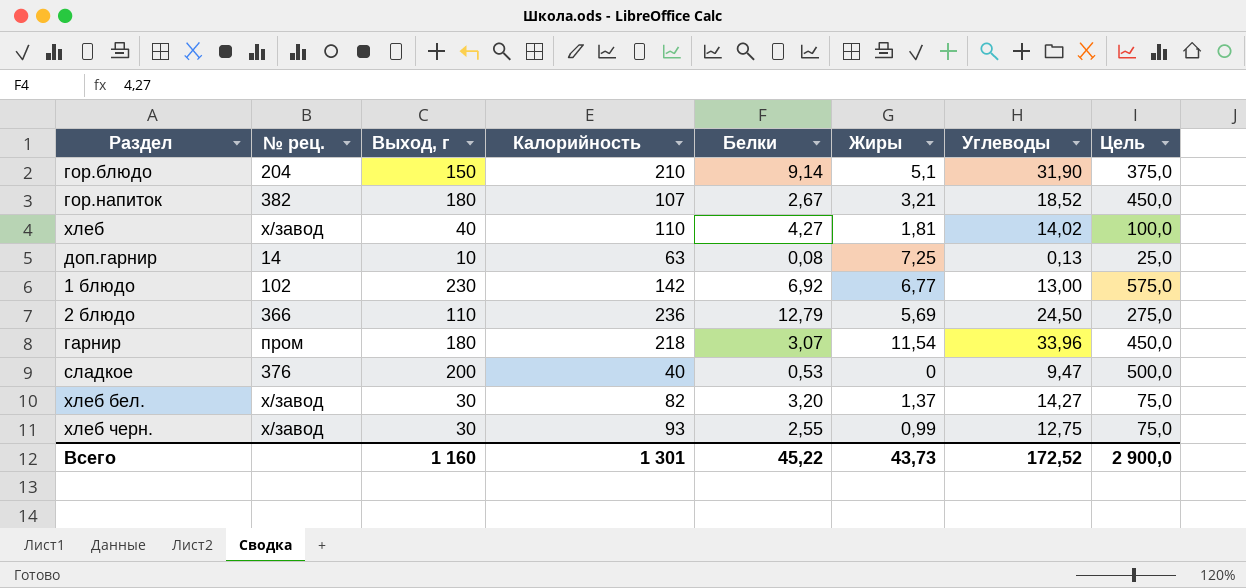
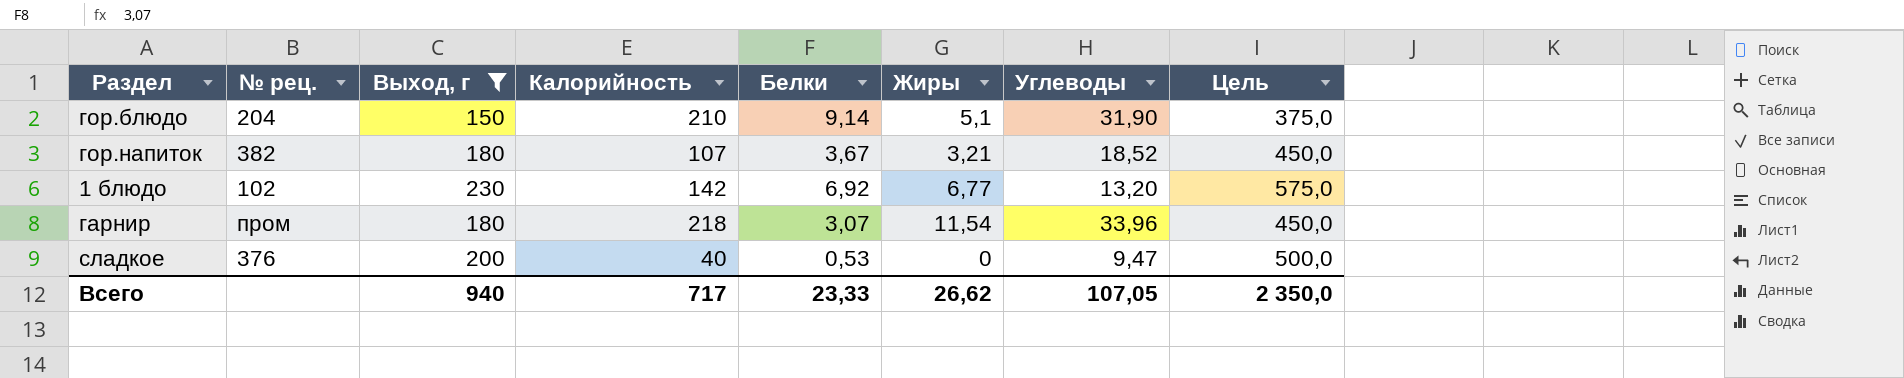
filter: none -> Выход, г >= 150
гор.напиток | Белки: 2,67 -> 3,67
1 блюдо | Углеводы: 13,00 -> 13,20
Всего | Выход, г: 1 160 -> 940
Всего | Калорийность: 1 301 -> 717
Всего | Белки: 45,22 -> 23,33
Всего | Жиры: 43,73 -> 26,62
Всего | Углеводы: 172,52 -> 107,05
Всего | Цель: 2 900,0 -> 2 350,0

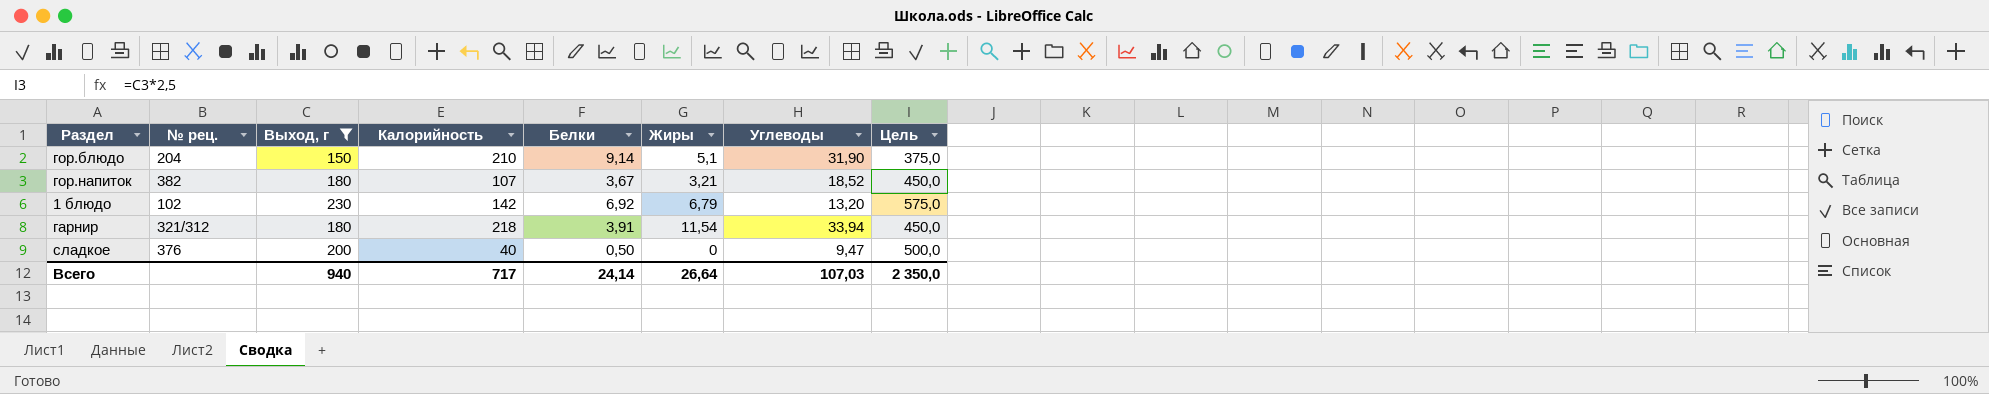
1 блюдо | Жиры: 6,77 -> 6,79
гарнир | № рец.: пром -> 321/312
гарнир | Белки: 3,07 -> 3,91
гарнир | Углеводы: 33,96 -> 33,94
сладкое | Белки: 0,53 -> 0,50
Всего | Белки: 23,33 -> 24,14
Всего | Жиры: 26,62 -> 26,64
Всего | Углеводы: 107,05 -> 107,03

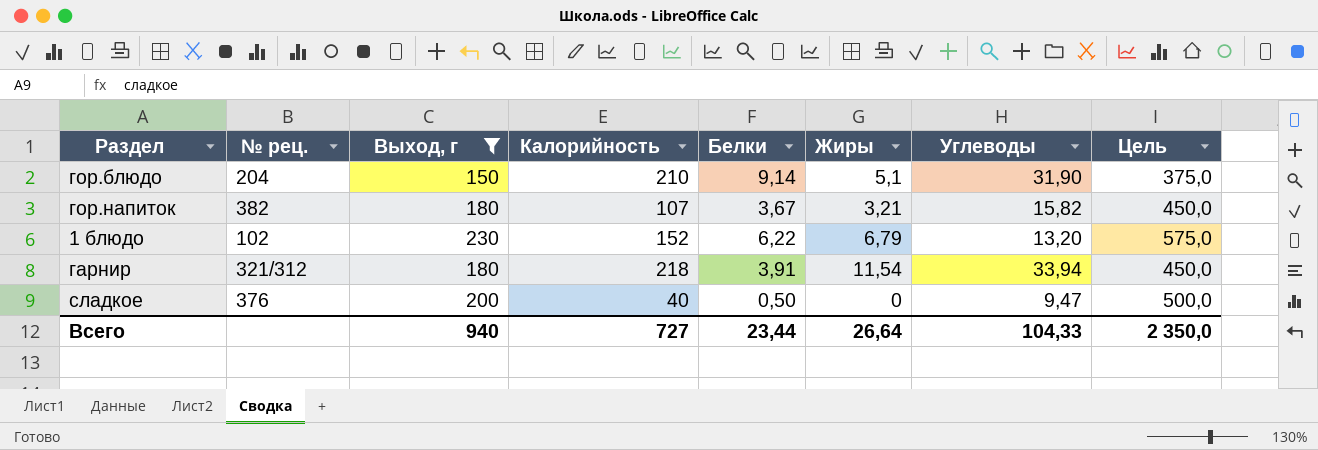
гор.напиток | Углеводы: 18,52 -> 15,82
1 блюдо | Калорийность: 142 -> 152
1 блюдо | Белки: 6,92 -> 6,22
Всего | Калорийность: 717 -> 727
Всего | Белки: 24,14 -> 23,44
Всего | Углеводы: 107,03 -> 104,33

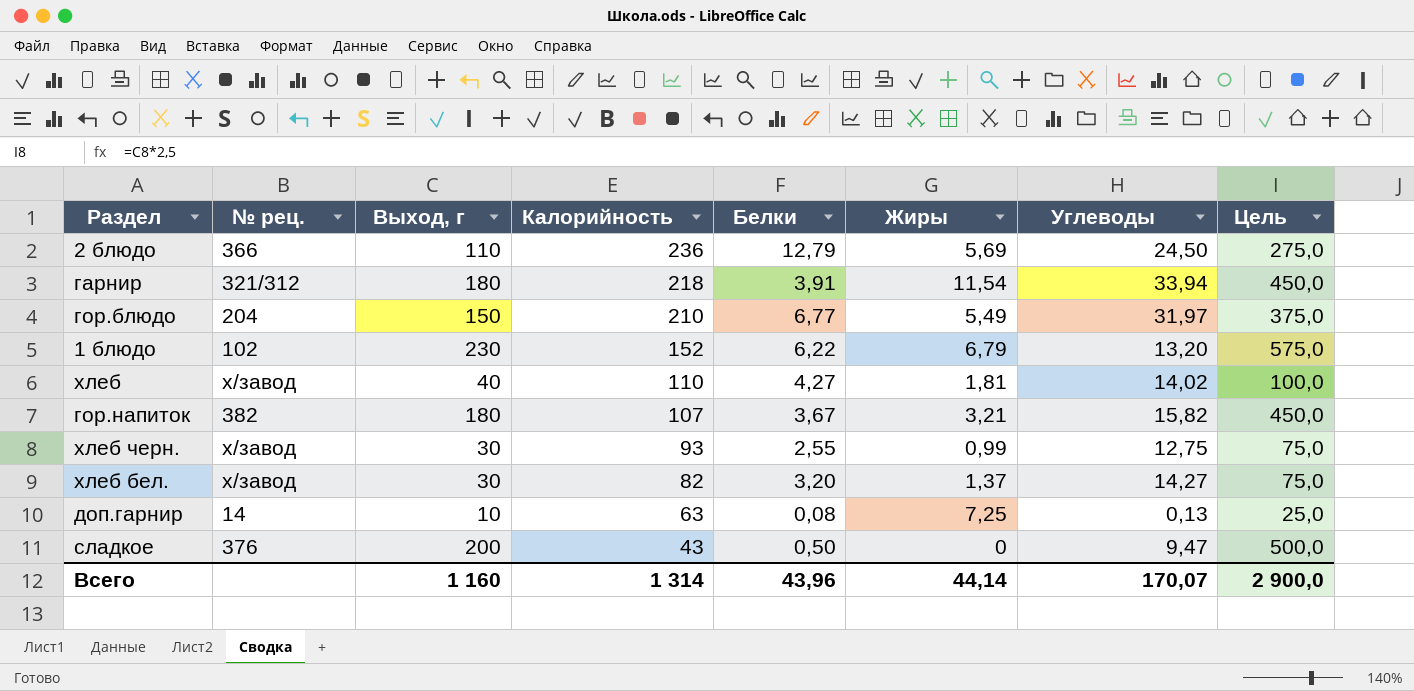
filter: Выход, г >= 150 -> none
row order: none -> Калорийность descending
гор.блюдо | Белки: 9,14 -> 6,77
гор.блюдо | Жиры: 5,1 -> 5,49
гор.блюдо | Углеводы: 31,90 -> 31,97
сладкое | Калорийность: 40 -> 43
Всего | Выход, г: 940 -> 1 160
Всего | Калорийность: 727 -> 1 314
Всего | Белки: 23,44 -> 43,96
Всего | Жиры: 26,64 -> 44,14
Всего | Углеводы: 104,33 -> 170,07
Всего | Цель: 2 350,0 -> 2 900,0

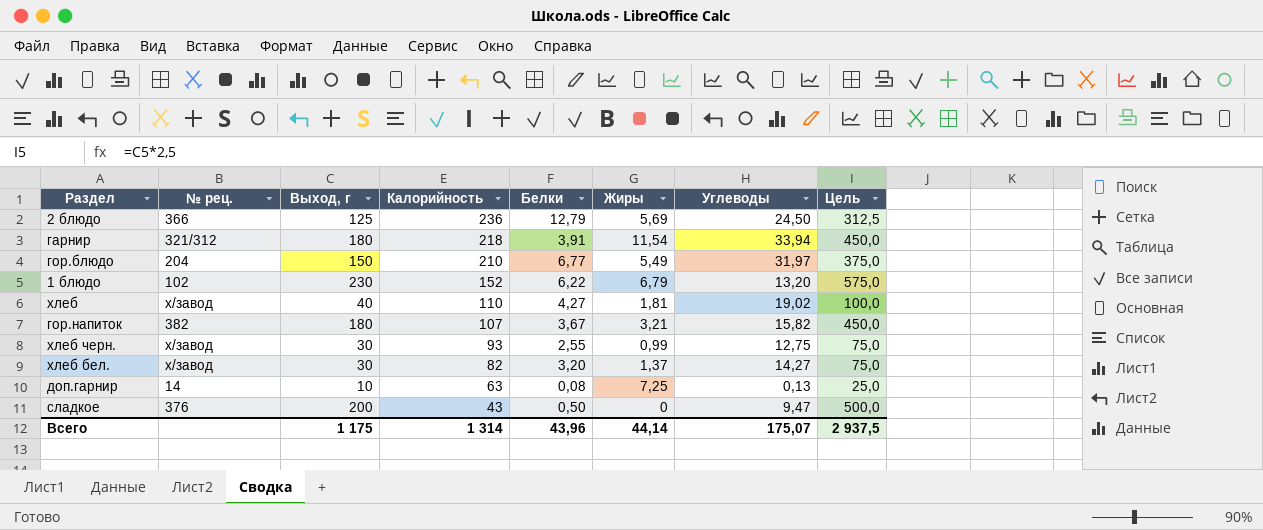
2 блюдо | Выход, г: 110 -> 125
2 блюдо | Цель: 275,0 -> 312,5
хлеб | Углеводы: 14,02 -> 19,02
Всего | Выход, г: 1 160 -> 1 175
Всего | Углеводы: 170,07 -> 175,07
Всего | Цель: 2 900,0 -> 2 937,5

